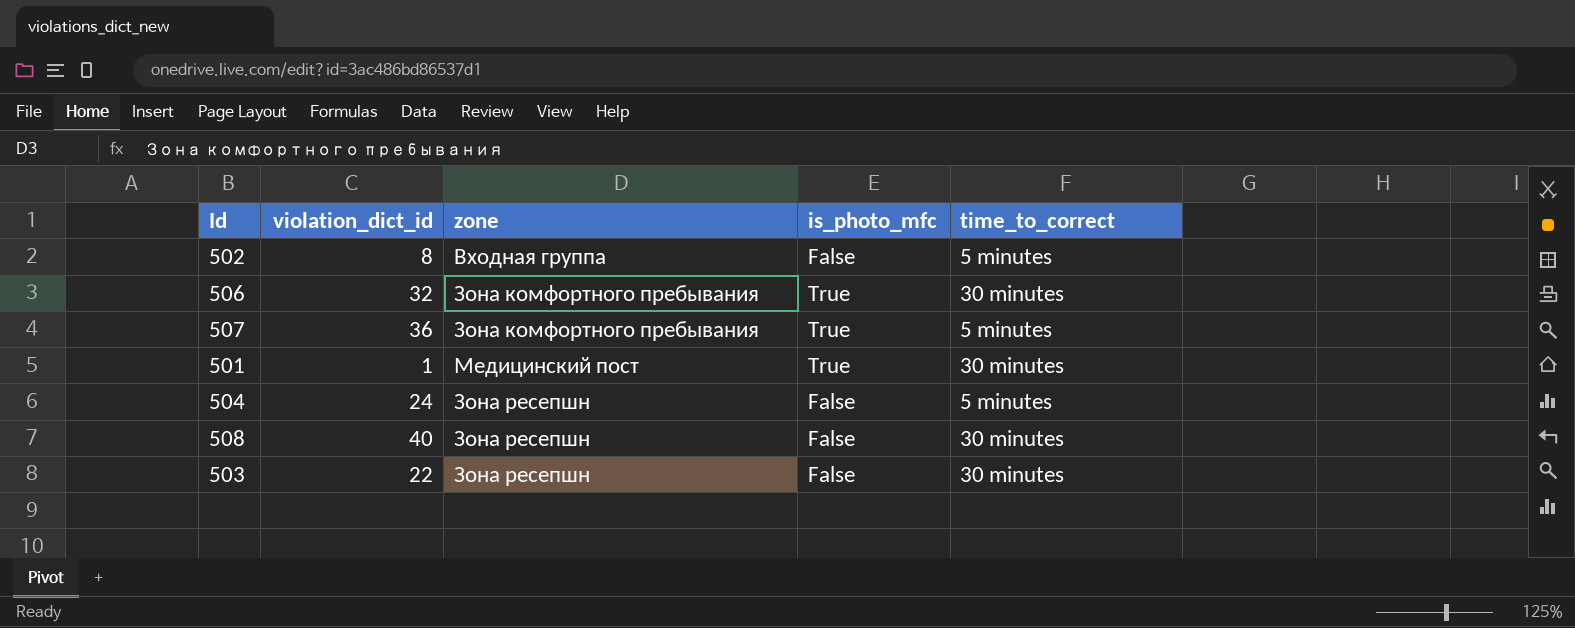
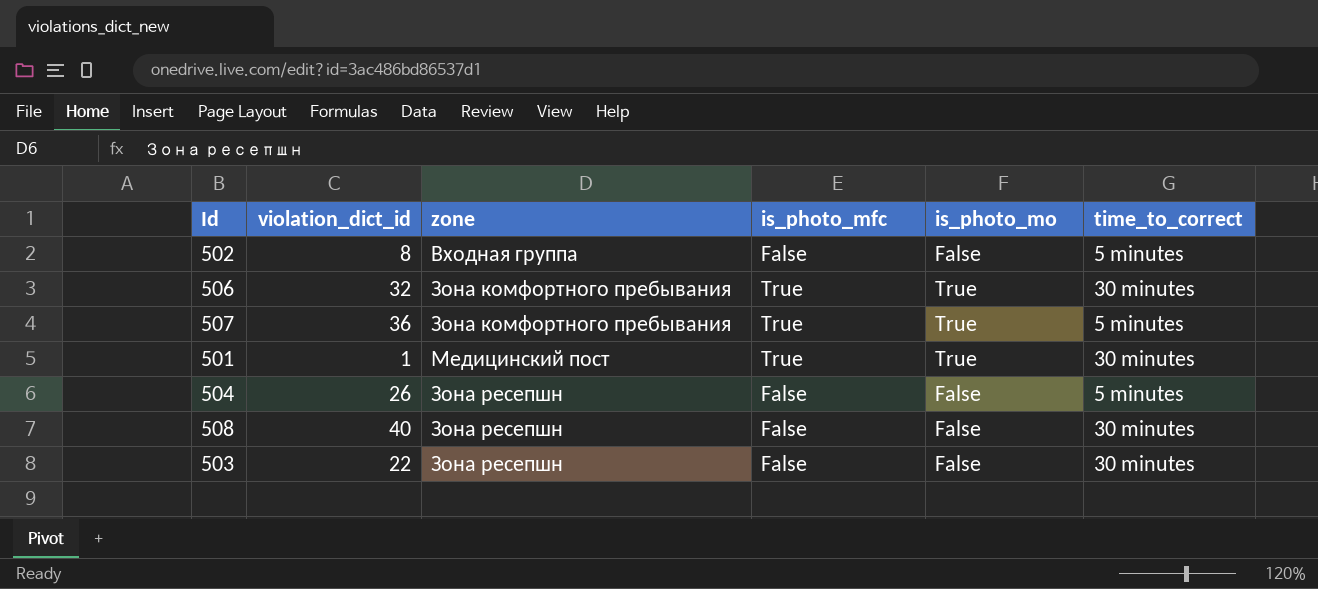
column is_photo_mo | position: none -> 5
504 | violation_dict_id: 24 -> 26

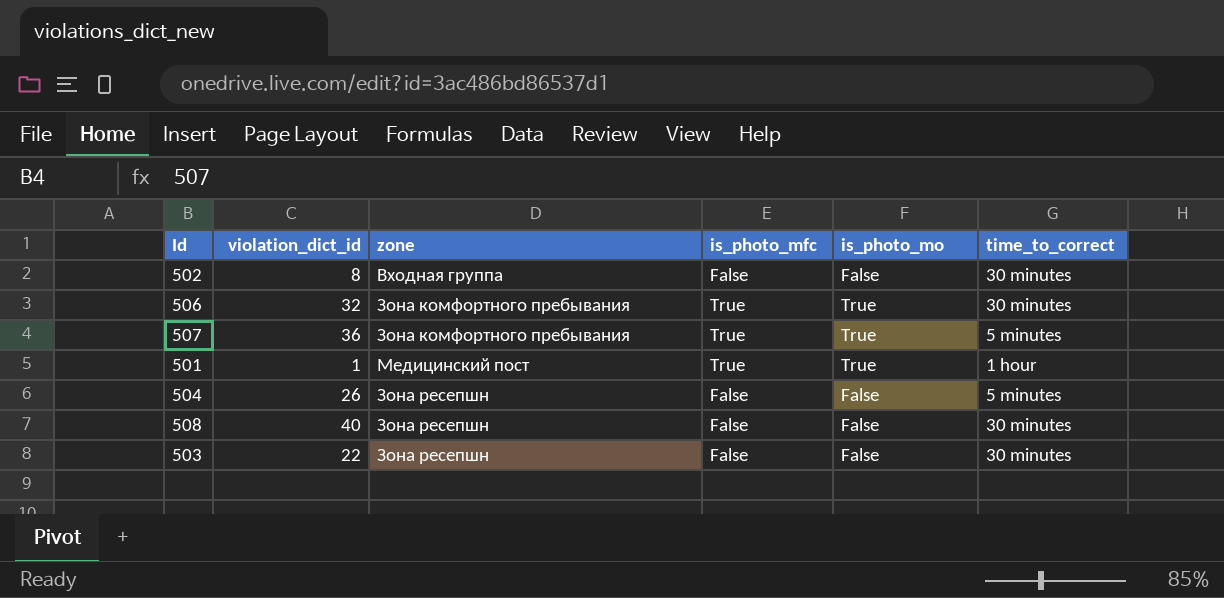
502 | time_to_correct: 5 minutes -> 30 minutes
501 | time_to_correct: 30 minutes -> 1 hour

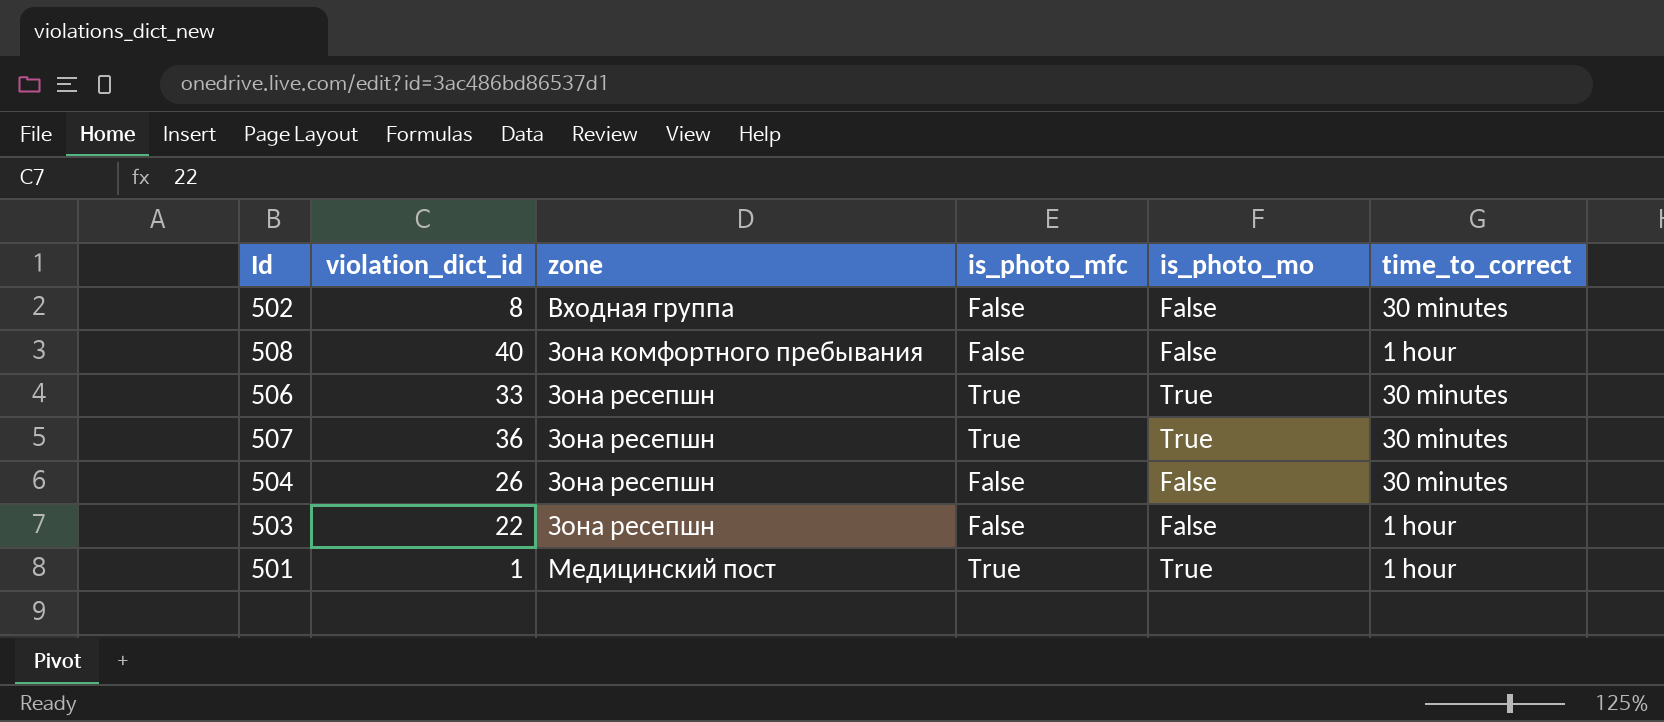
row order: none -> zone ascending
508 | zone: Зона ресепшн -> Зона комфортного пребывания
508 | time_to_correct: 30 minutes -> 1 hour
506 | violation_dict_id: 32 -> 33
506 | zone: Зона комфортного пребывания -> Зона ресепшн
507 | zone: Зона комфортного пребывания -> Зона ресепшн
507 | time_to_correct: 5 minutes -> 30 minutes
504 | time_to_correct: 5 minutes -> 30 minutes
503 | time_to_correct: 30 minutes -> 1 hour

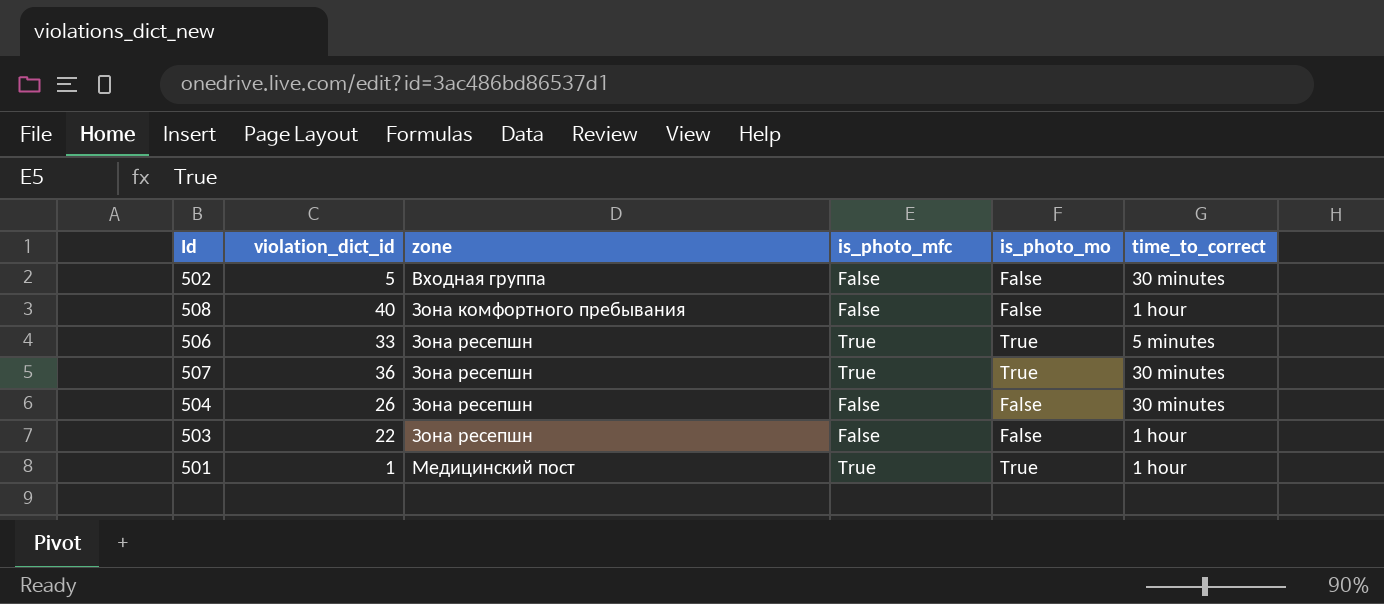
502 | violation_dict_id: 8 -> 5
506 | time_to_correct: 30 minutes -> 5 minutes

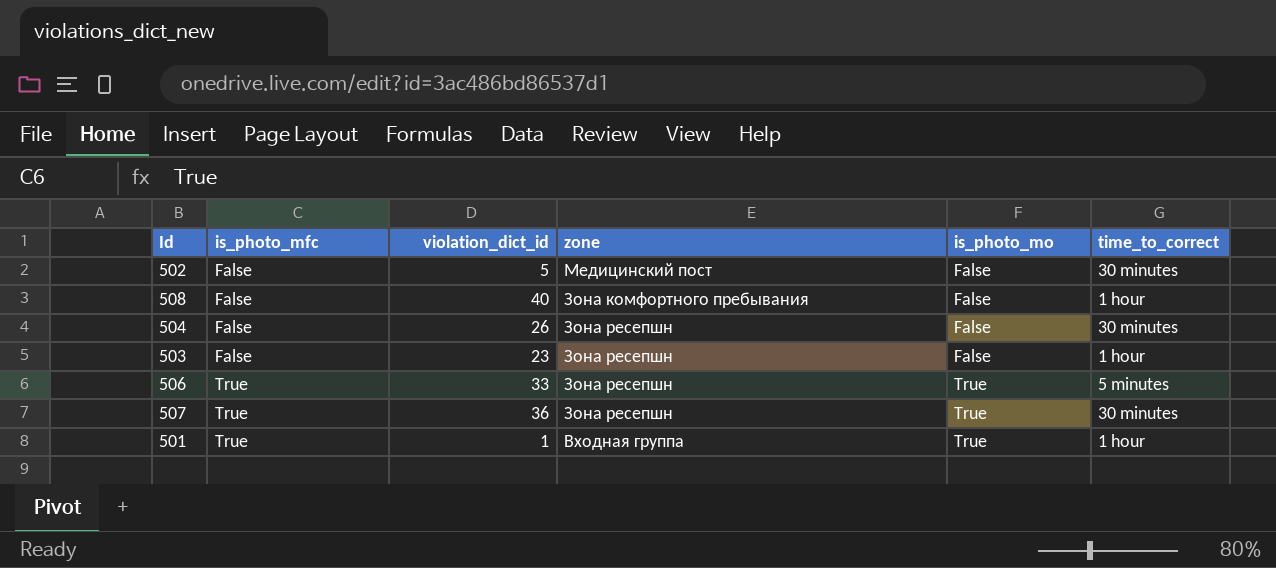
row order: zone ascending -> is_photo_mfc ascending
column is_photo_mfc | position: 4 -> 2
502 | zone: Входная группа -> Медицинский пост
503 | violation_dict_id: 22 -> 23
501 | zone: Медицинский пост -> Входная группа

